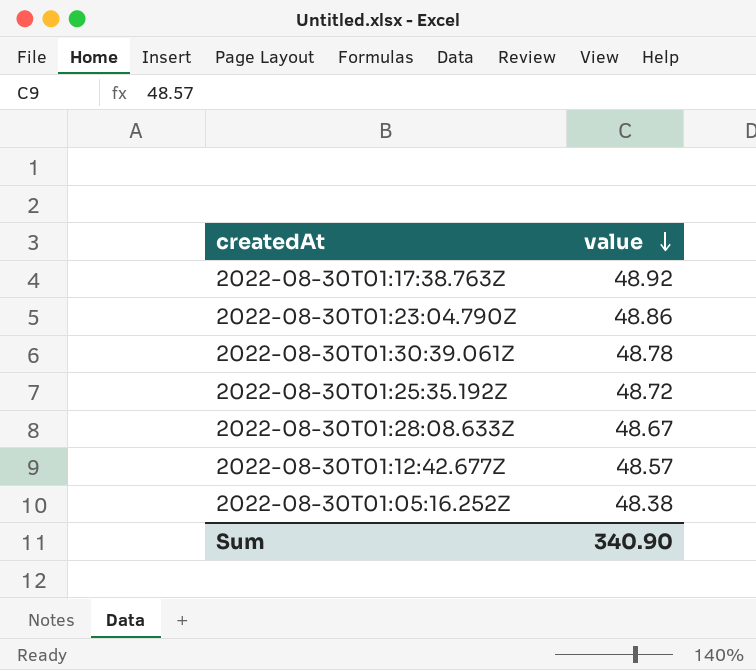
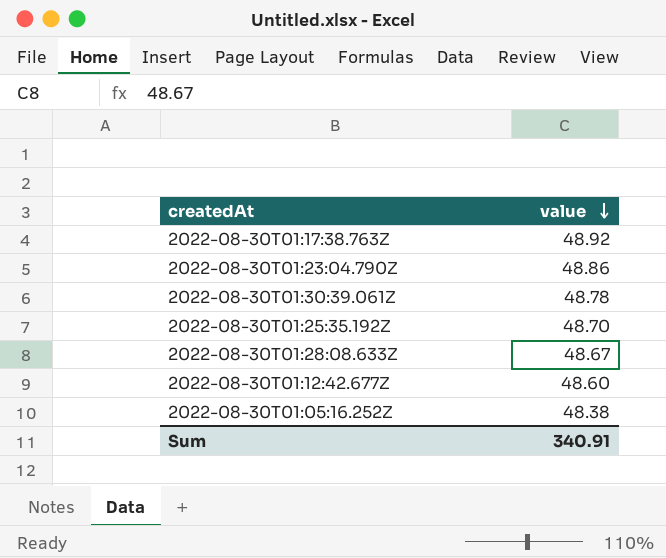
2022-08-30T01:25:35.192Z | value: 48.72 -> 48.70
2022-08-30T01:12:42.677Z | value: 48.57 -> 48.60
Sum | value: 340.90 -> 340.91

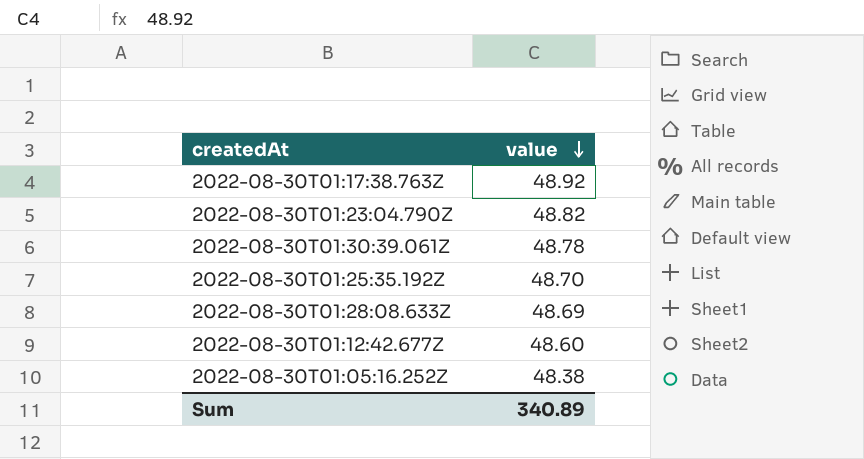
2022-08-30T01:23:04.790Z | value: 48.86 -> 48.82
2022-08-30T01:28:08.633Z | value: 48.67 -> 48.69
Sum | value: 340.91 -> 340.89

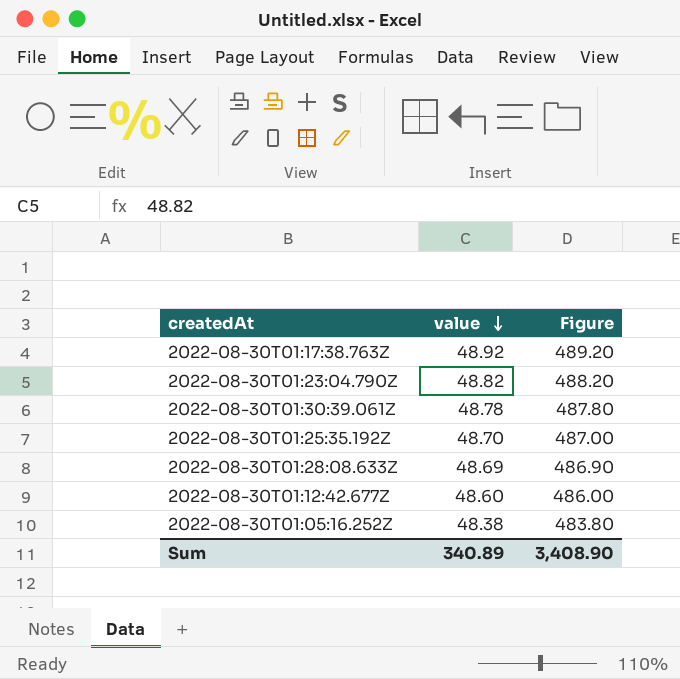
column Figure | formula: none -> [value] * 10

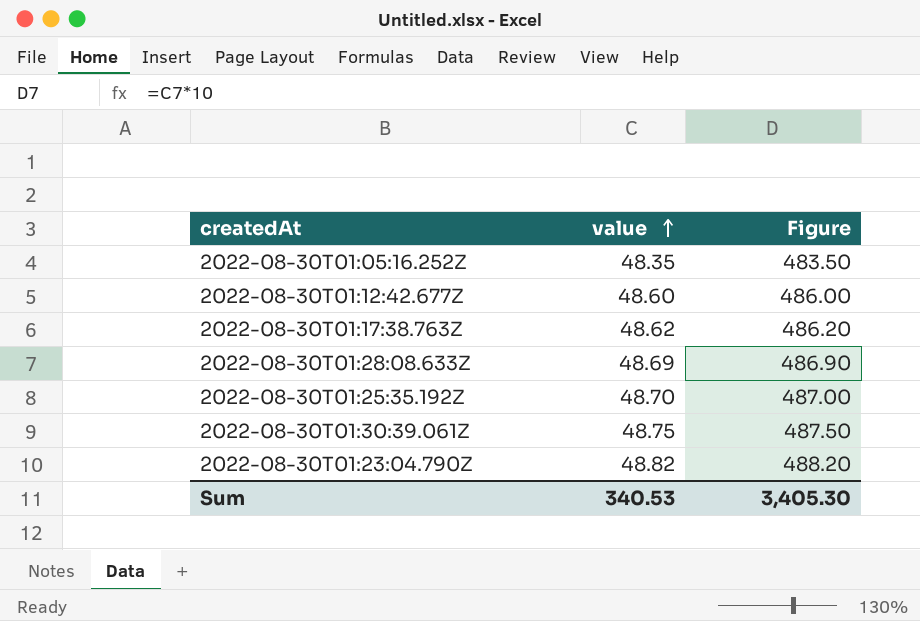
row order: value descending -> value ascending
2022-08-30T01:05:16.252Z | value: 48.38 -> 48.35
2022-08-30T01:05:16.252Z | Figure: 483.80 -> 483.50
2022-08-30T01:17:38.763Z | value: 48.92 -> 48.62
2022-08-30T01:17:38.763Z | Figure: 489.20 -> 486.20
2022-08-30T01:30:39.061Z | value: 48.78 -> 48.75
2022-08-30T01:30:39.061Z | Figure: 487.80 -> 487.50
Sum | value: 340.89 -> 340.53
Sum | Figure: 3,408.90 -> 3,405.30

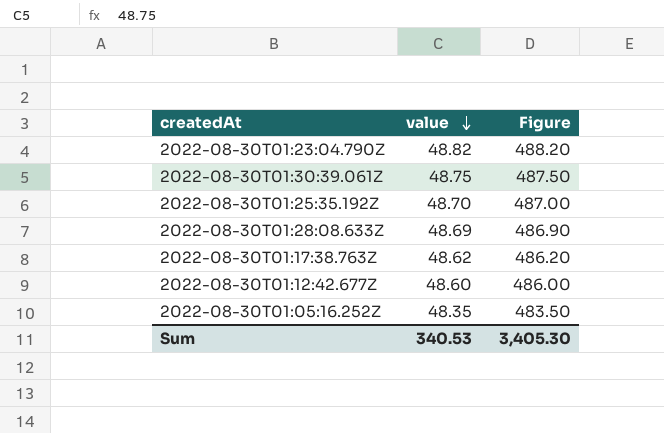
row order: value ascending -> value descending

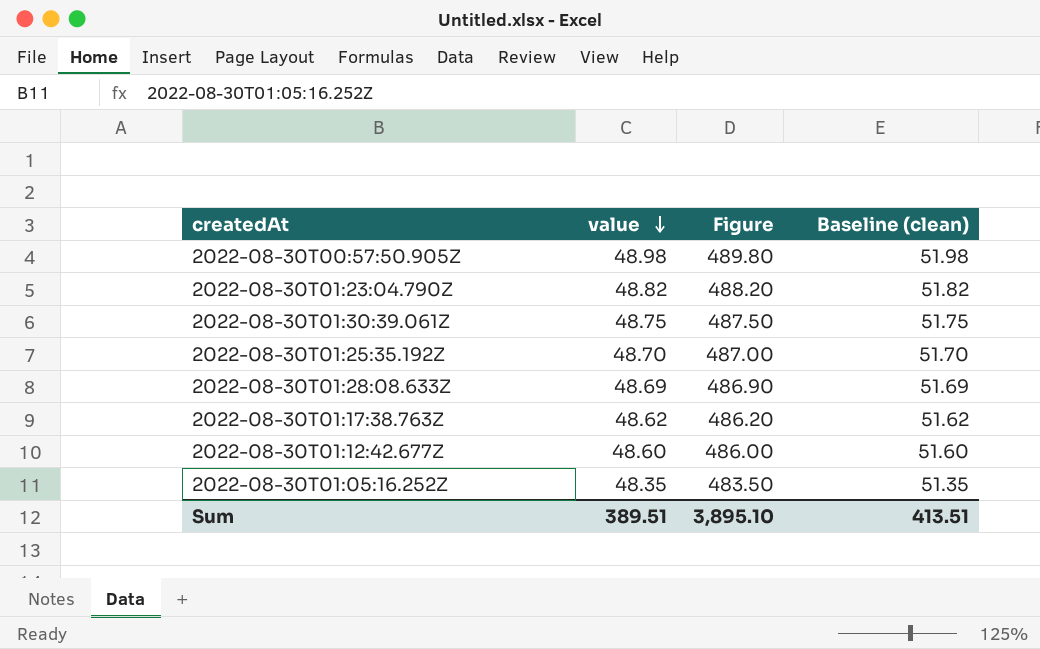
column Baseline (clean) | formula: none -> [value] + 3
row 2022-08-30T00:57:50.905Z: none -> 48.98 | 489.80 | 51.98
Sum | value: 340.53 -> 389.51
Sum | Figure: 3,405.30 -> 3,895.10

